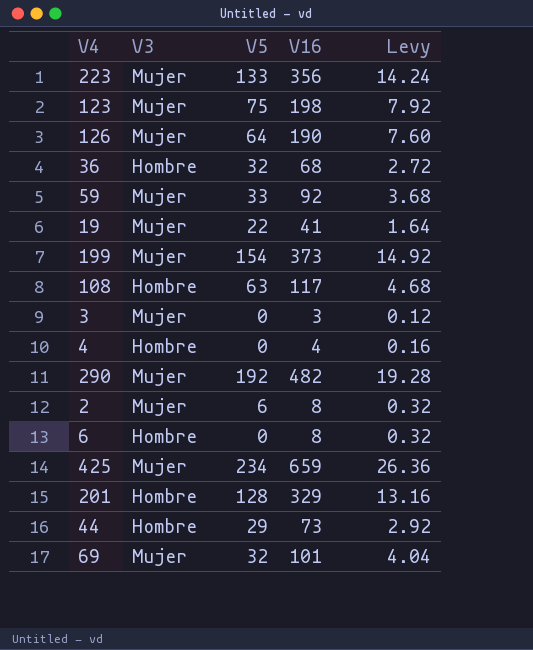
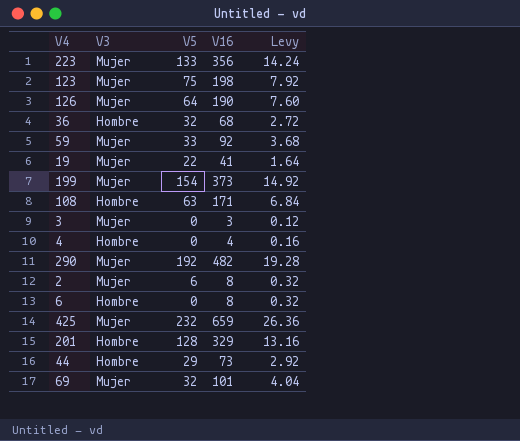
108 | V16: 117 -> 171
108 | Levy: 4.68 -> 6.84
425 | V5: 234 -> 232

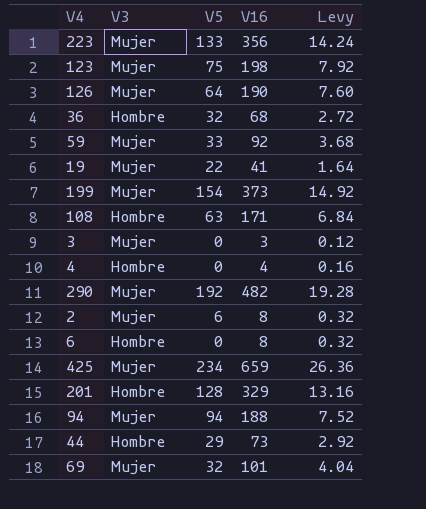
425 | V5: 232 -> 234
row 94: none -> Mujer | 94 | 188 | 7.52

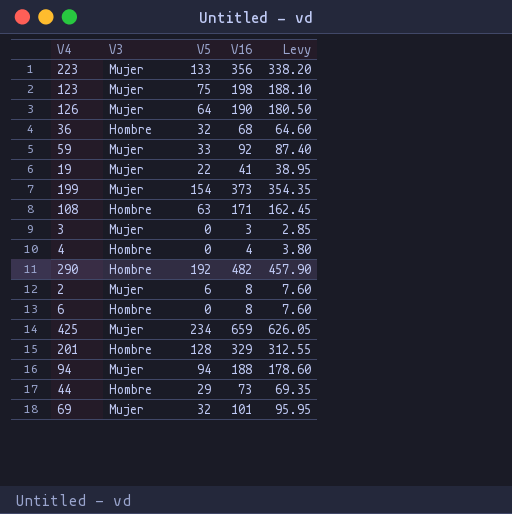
column Levy | formula: [V16] * 0.04 -> [V16] * 0.95
290 | V3: Mujer -> Hombre

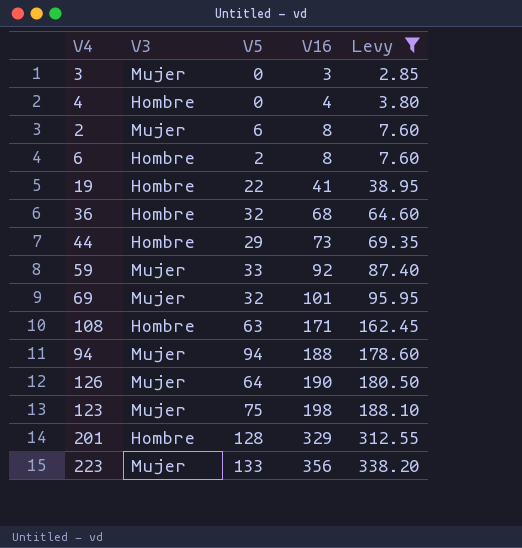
filter: none -> Levy <= 338.20
row order: none -> V16 ascending
6 | V5: 0 -> 2
19 | V3: Mujer -> Hombre

